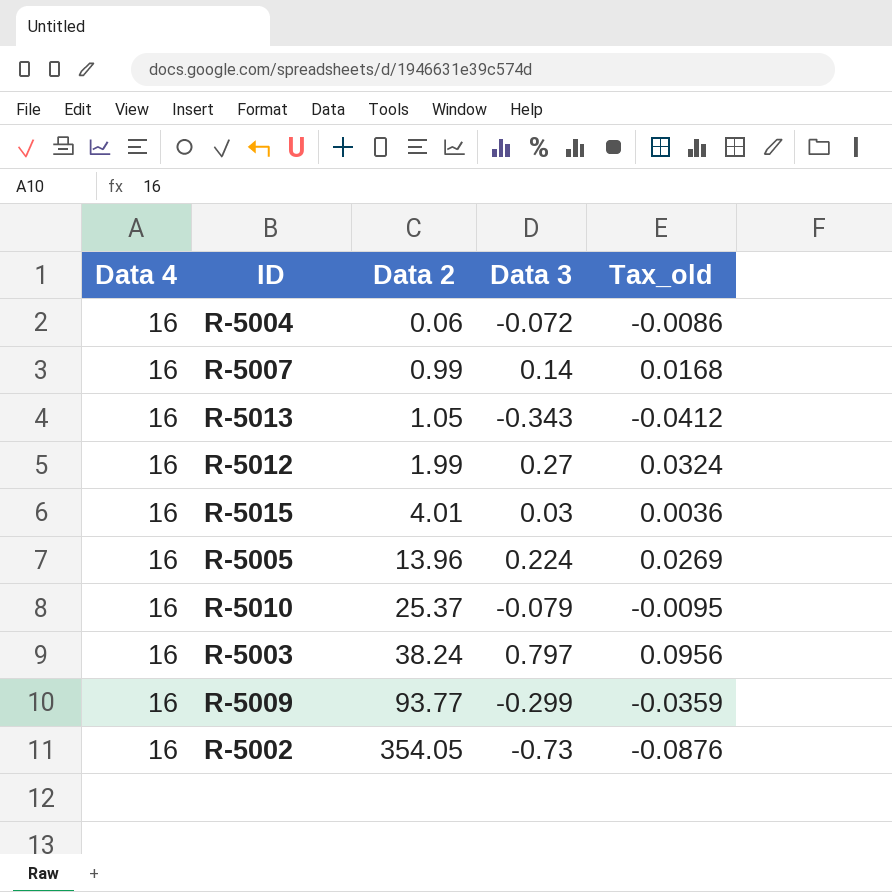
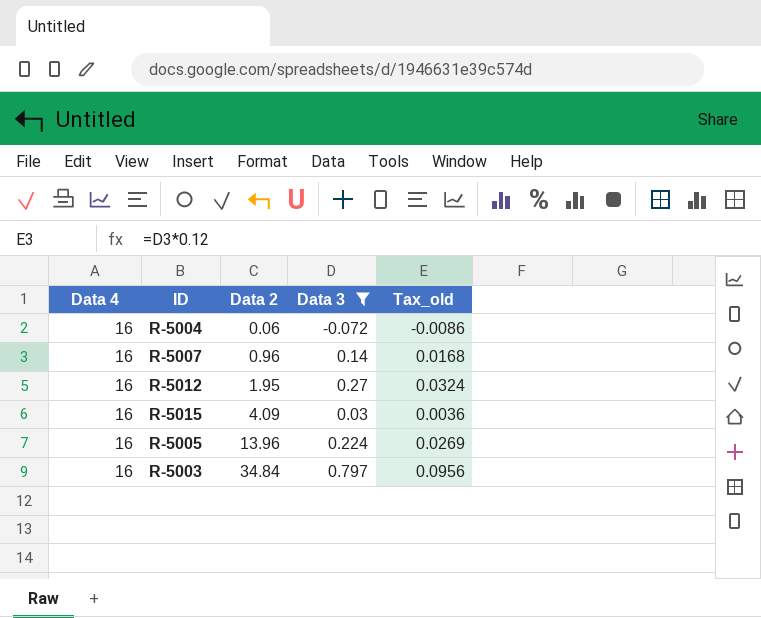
filter: none -> Data 3 >= -0.072
R-5007 | Data 2: 0.99 -> 0.96
R-5012 | Data 2: 1.99 -> 1.95
R-5015 | Data 2: 4.01 -> 4.09
R-5003 | Data 2: 38.24 -> 34.84

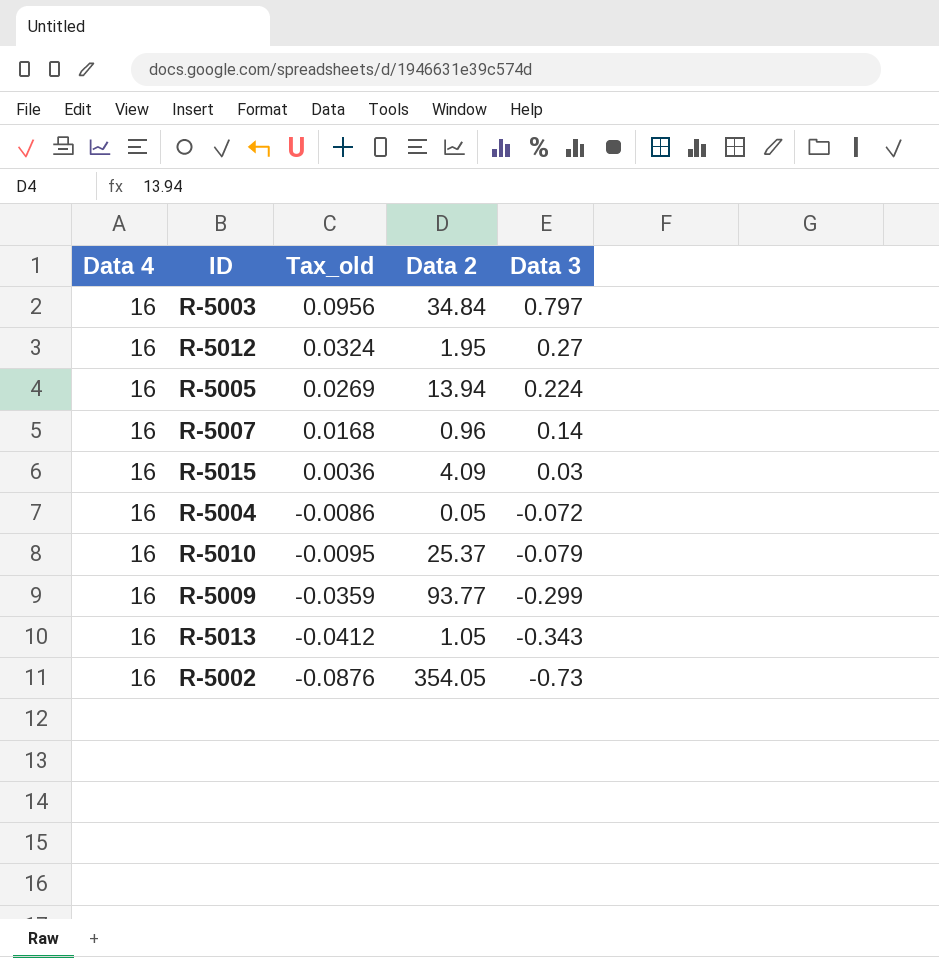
filter: Data 3 >= -0.072 -> none
row order: Data 2 ascending -> Tax_old descending
column Tax_old | position: 5 -> 3
R-5005 | Data 2: 13.96 -> 13.94
R-5004 | Data 2: 0.06 -> 0.05

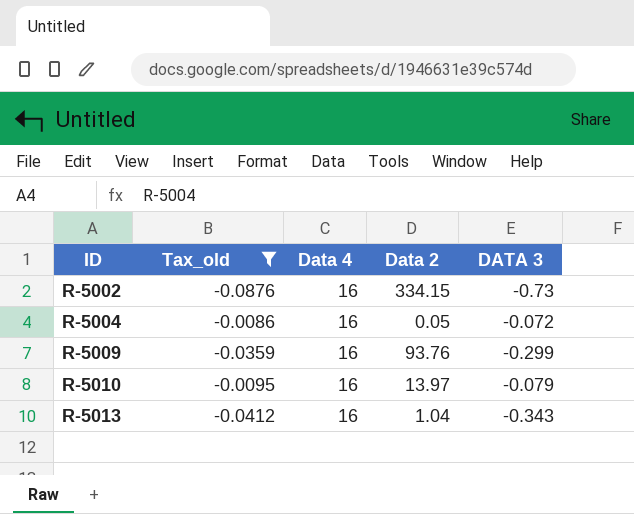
filter: none -> Tax_old <= -0.0086
row order: Tax_old descending -> ID ascending
column Data 4 | position: 1 -> 3
column name: Data 3 -> DATA 3
R-5002 | Data 2: 354.05 -> 334.15
R-5009 | Data 2: 93.77 -> 93.76
R-5010 | Data 2: 25.37 -> 13.97
R-5013 | Data 2: 1.05 -> 1.04

